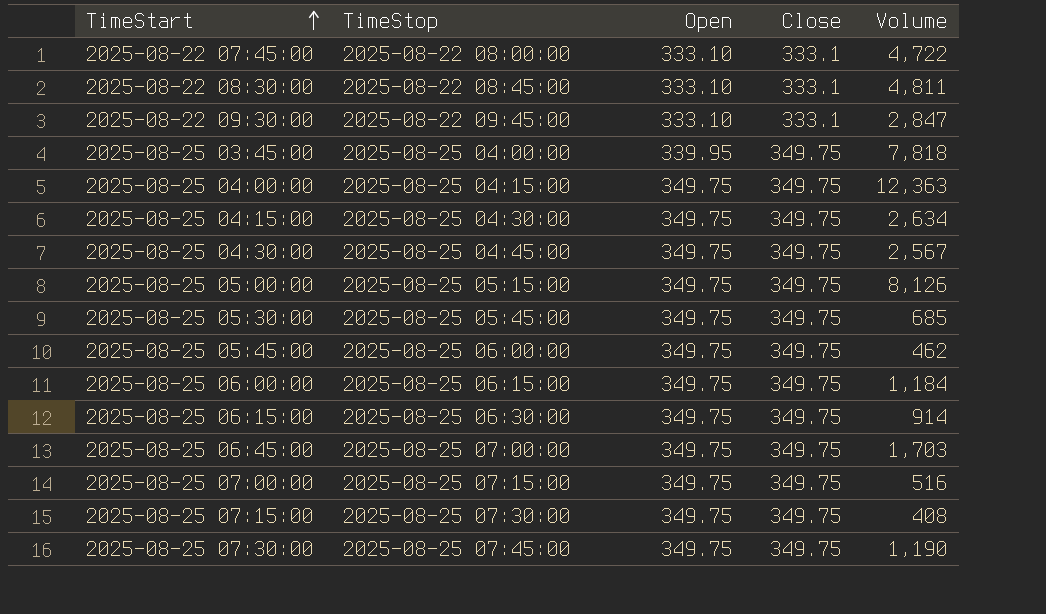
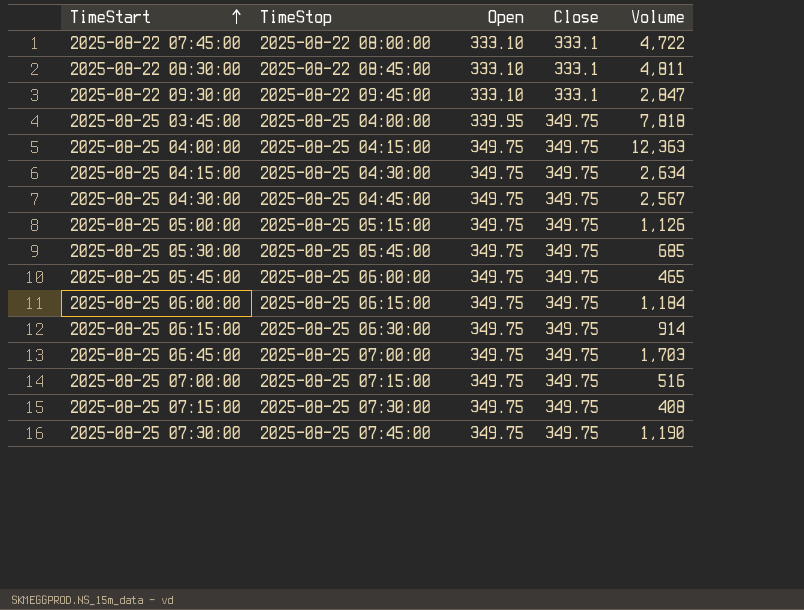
2025-08-25 05:00:00 | Volume: 8,126 -> 1,126
2025-08-25 05:45:00 | Volume: 462 -> 465

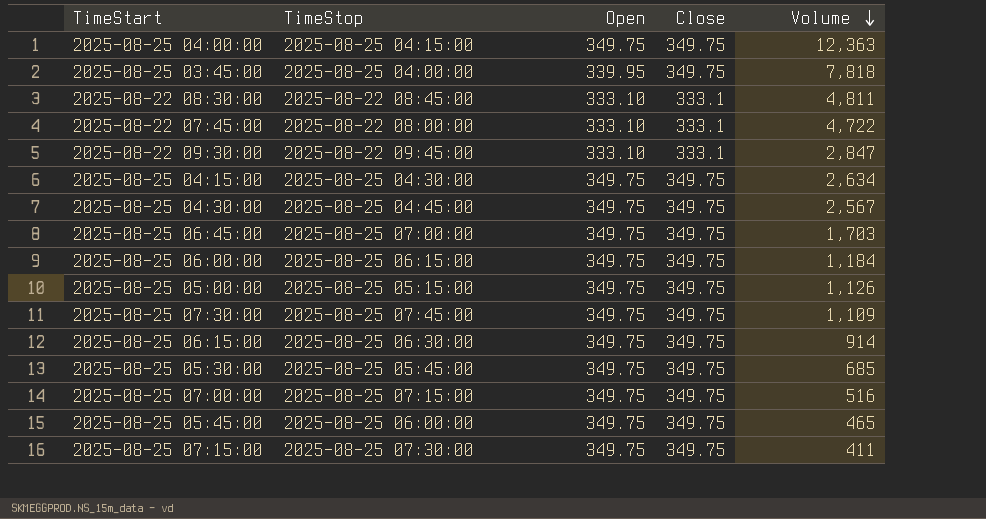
row order: TimeStart ascending -> Volume descending
2025-08-25 07:30:00 | Volume: 1,190 -> 1,109
2025-08-25 07:15:00 | Volume: 408 -> 411

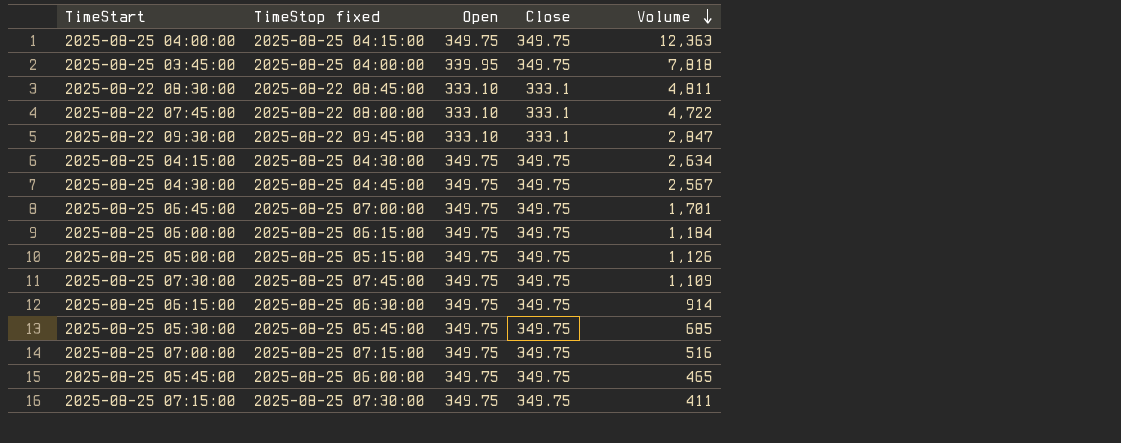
column name: TimeStop -> TimeStop fixed
2025-08-25 06:45:00 | Volume: 1,703 -> 1,701

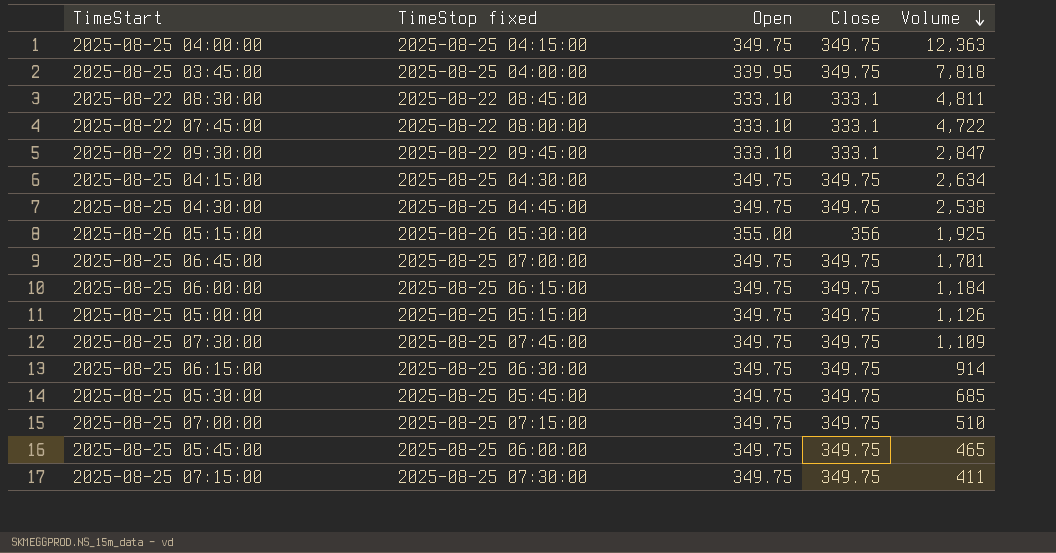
2025-08-25 04:30:00 | Volume: 2,567 -> 2,538
row 2025-08-26 05:15:00: none -> 2025-08-26 05:30:00 | 355.00 | 356 | 1,925
2025-08-25 07:00:00 | Volume: 516 -> 510

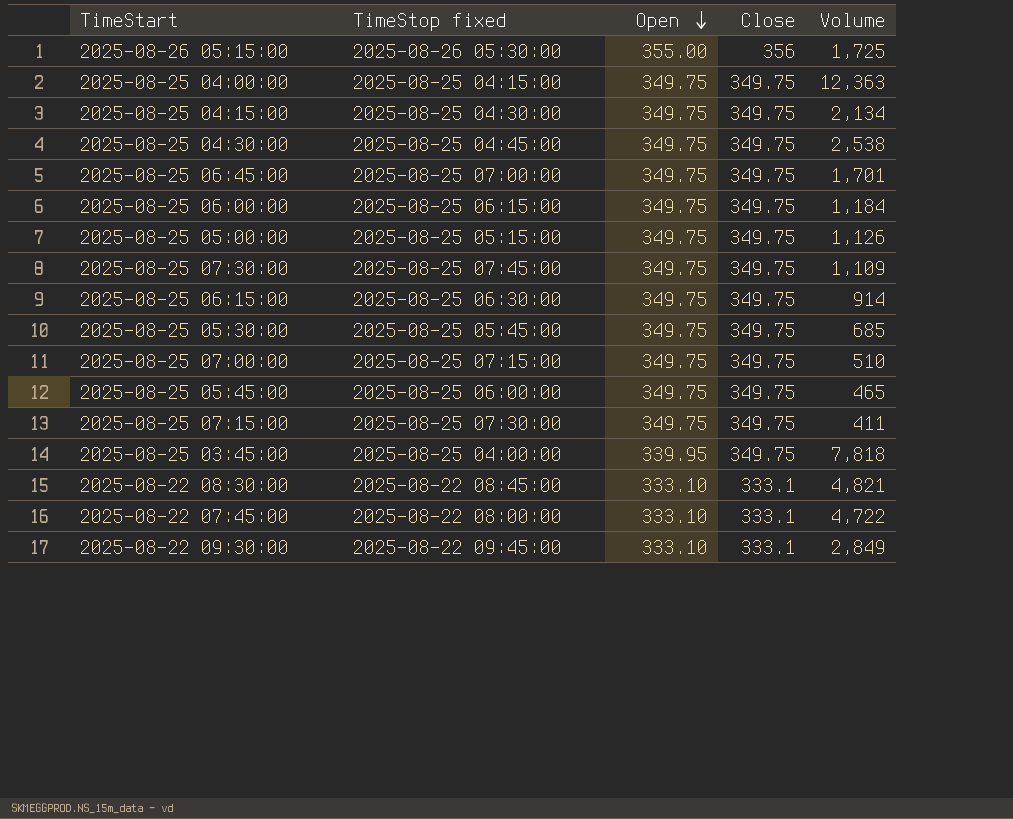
row order: Volume descending -> Open descending
2025-08-26 05:15:00 | Volume: 1,925 -> 1,725
2025-08-25 04:15:00 | Volume: 2,634 -> 2,134
2025-08-22 08:30:00 | Volume: 4,811 -> 4,821
2025-08-22 09:30:00 | Volume: 2,847 -> 2,849

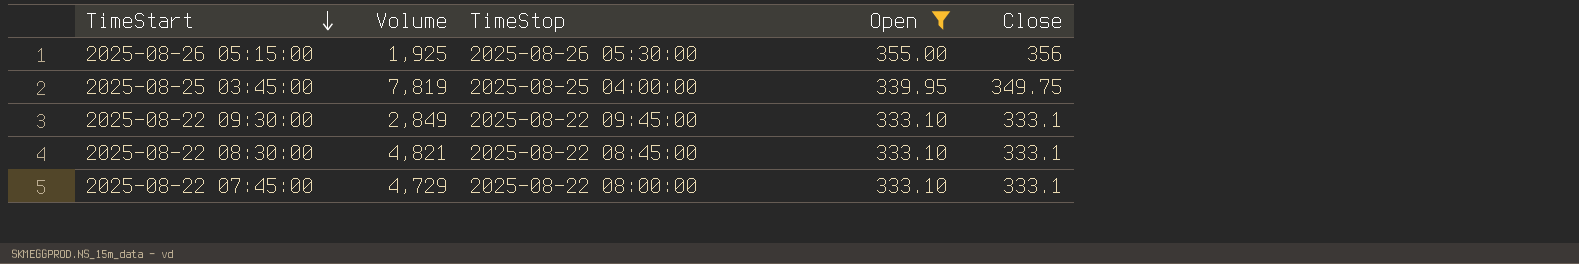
filter: none -> Open != 349.75
row order: Open descending -> TimeStart descending
column Volume | position: 5 -> 2
column name: TimeStop fixed -> TimeStop
2025-08-26 05:15:00 | Volume: 1,725 -> 1,925
2025-08-25 03:45:00 | Volume: 7,818 -> 7,819
2025-08-22 07:45:00 | Volume: 4,722 -> 4,729

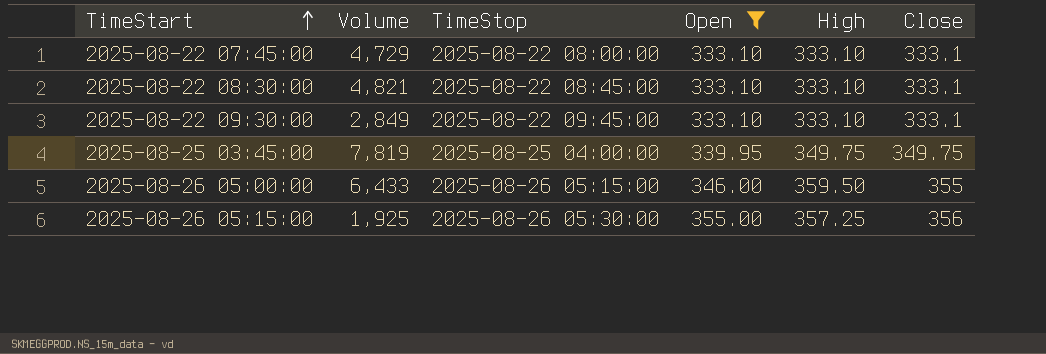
row order: TimeStart descending -> TimeStart ascending
column High | position: none -> 5
row 2025-08-26 05:00:00: none -> 6,433 | 2025-08-26 05:15:00 | 346.00 | 359.50 | 355

